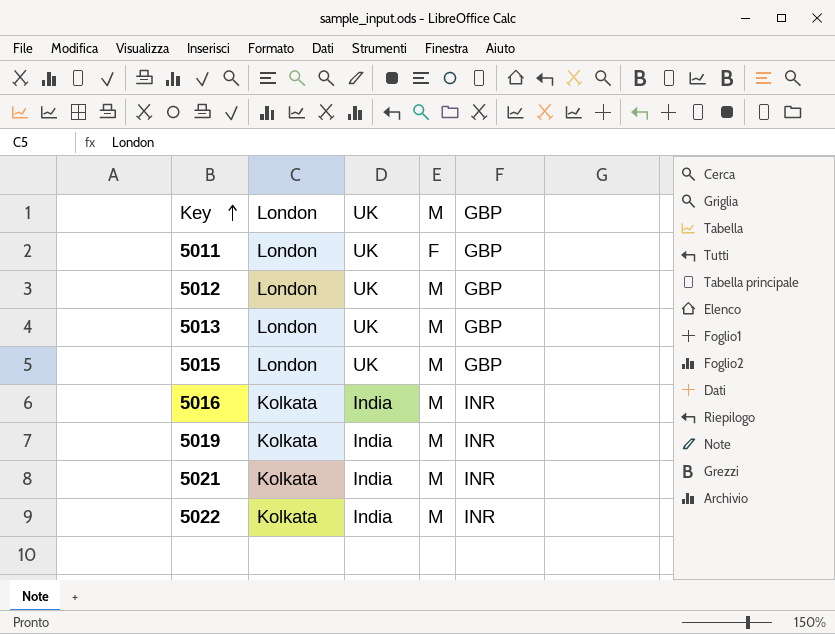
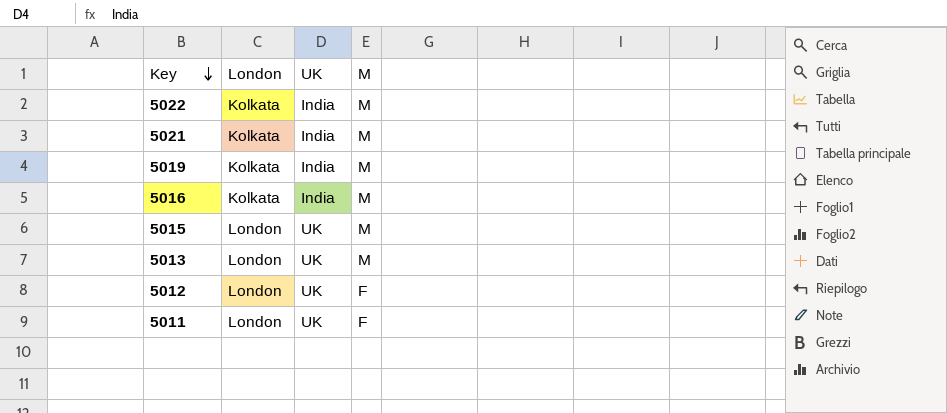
row order: Key ascending -> Key descending
column GBP | position: 5 -> none
5012 | M: M -> F

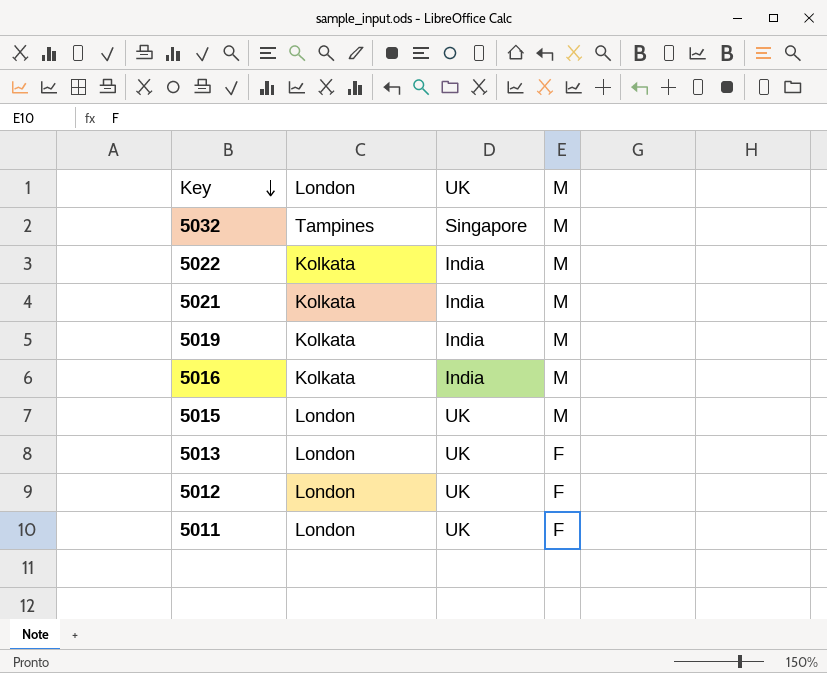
row 5032: none -> Tampines | Singapore | M
5013 | M: M -> F

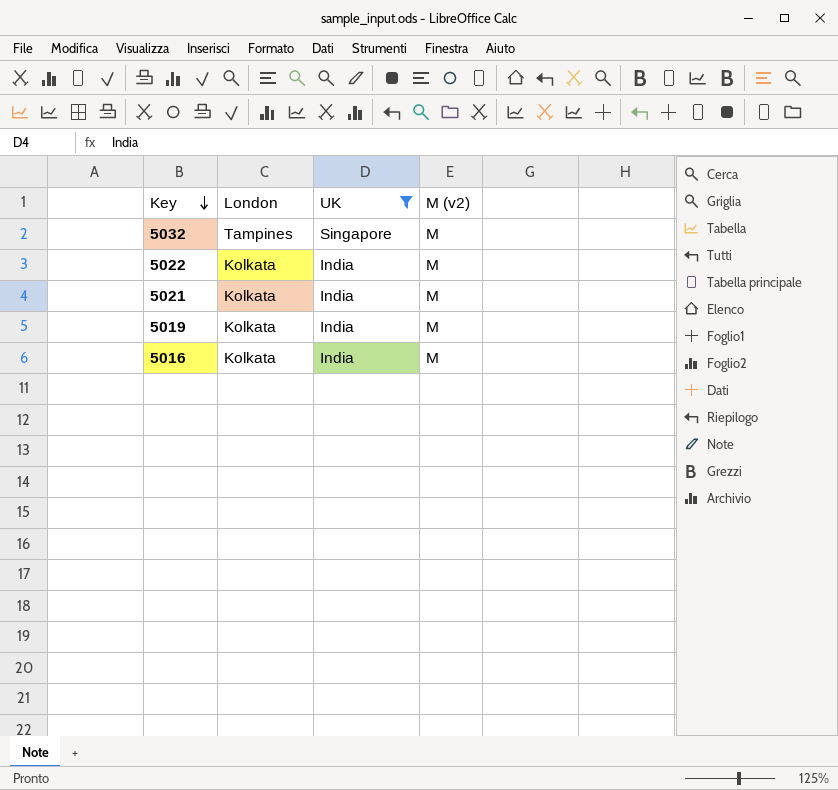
filter: none -> UK != UK
column name: M -> M (v2)

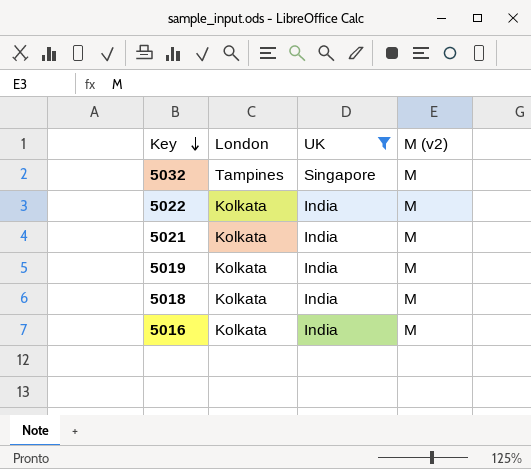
row 5018: none -> Kolkata | India | M

